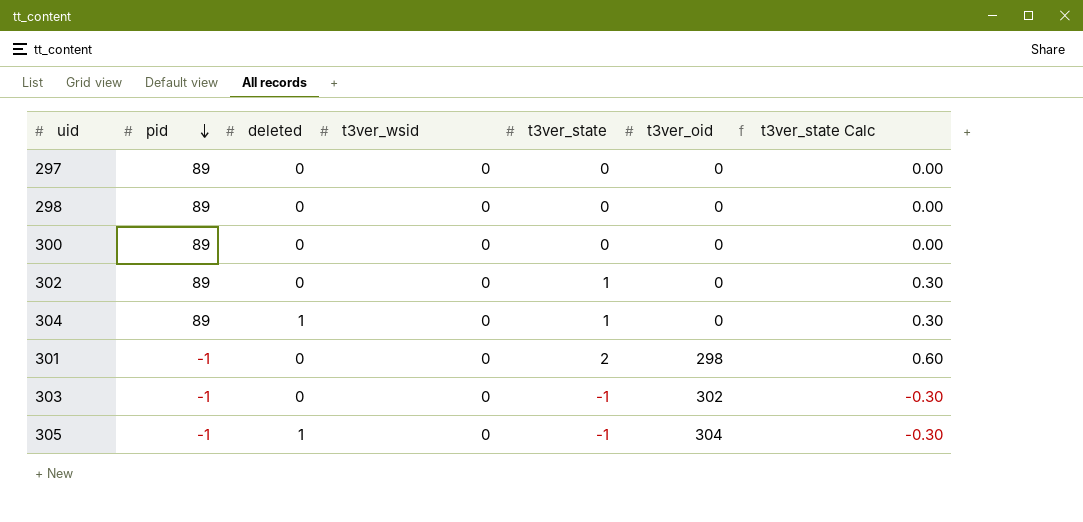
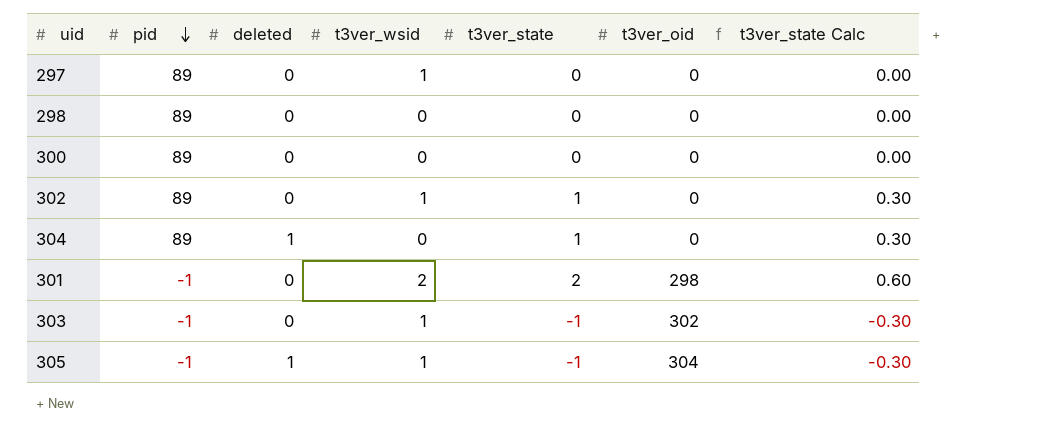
297 | t3ver_wsid: 0 -> 1
302 | t3ver_wsid: 0 -> 1
301 | t3ver_wsid: 0 -> 2
303 | t3ver_wsid: 0 -> 1
305 | t3ver_wsid: 0 -> 1

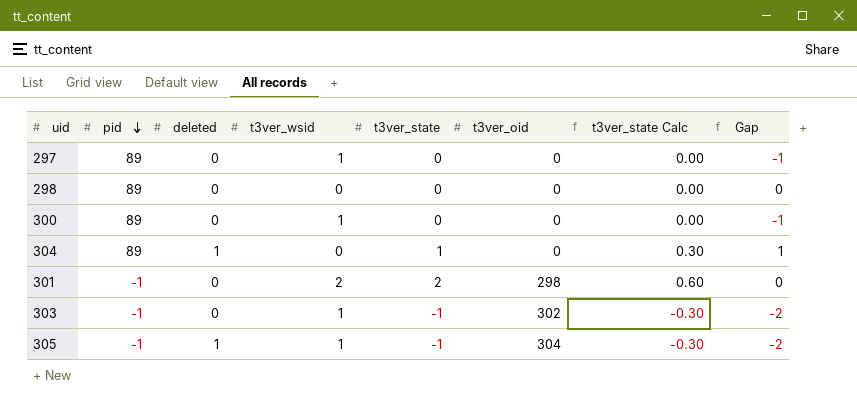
column Gap | formula: none -> [t3ver_state] - [t3ver_wsid]
row 302: 89 | 0 | 1 | 1 | 0 | 0.30 -> none
300 | t3ver_wsid: 0 -> 1

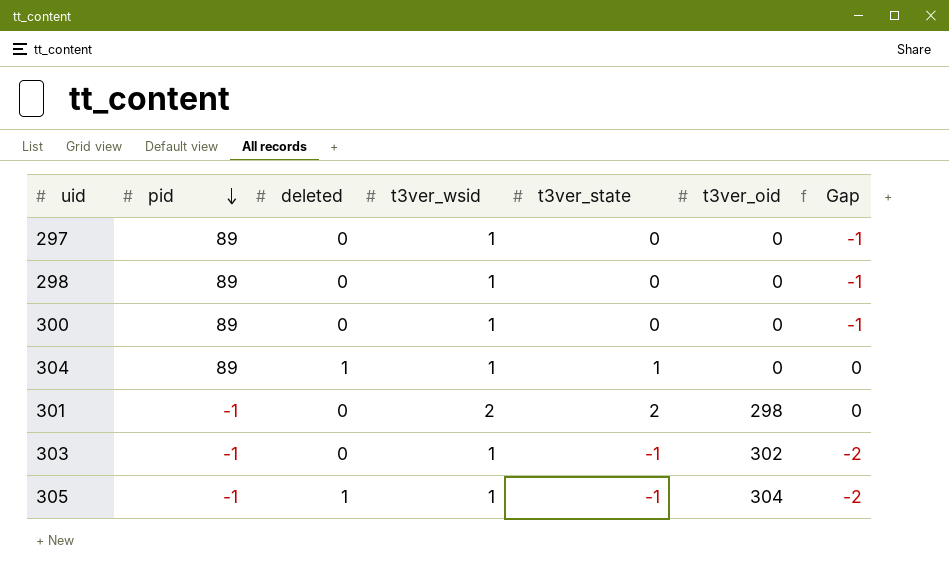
column t3ver_state Calc | formula: [t3ver_state] * 0.3 -> none
298 | t3ver_wsid: 0 -> 1
298 | Gap: 0 -> -1
304 | t3ver_wsid: 0 -> 1
304 | Gap: 1 -> 0

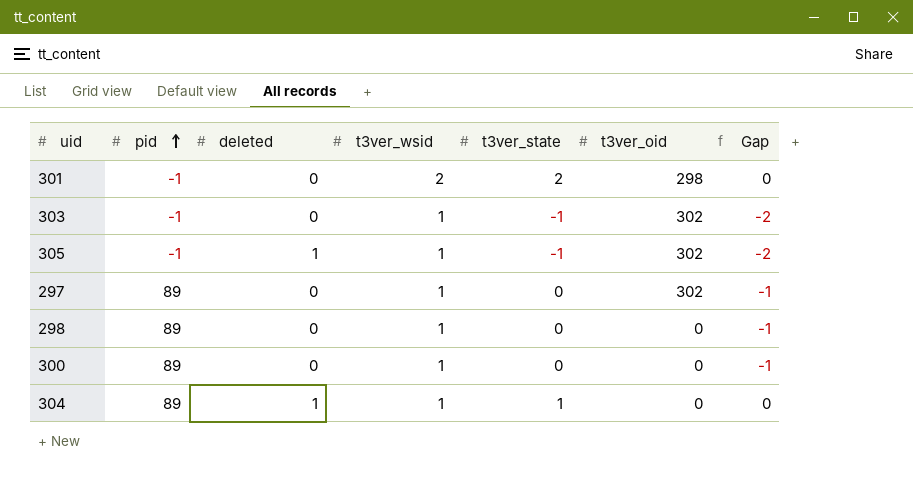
row order: pid descending -> pid ascending
305 | t3ver_oid: 304 -> 302
297 | t3ver_oid: 0 -> 302

